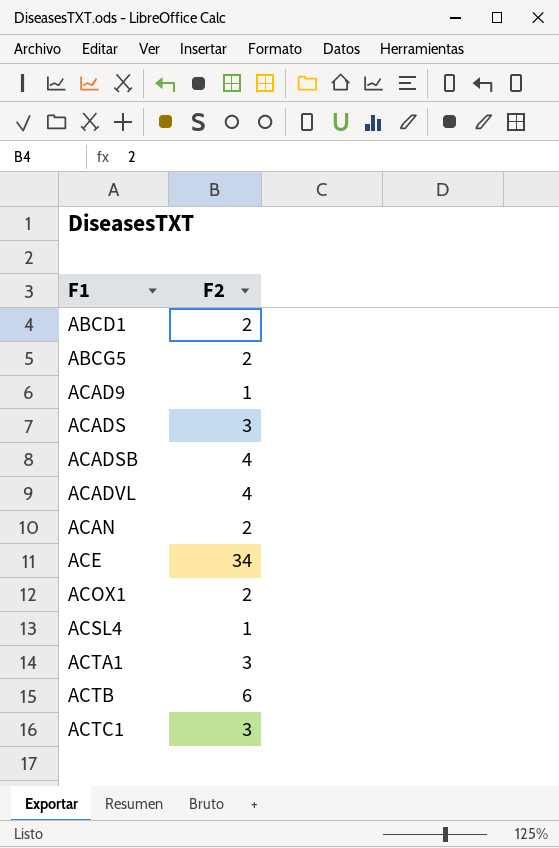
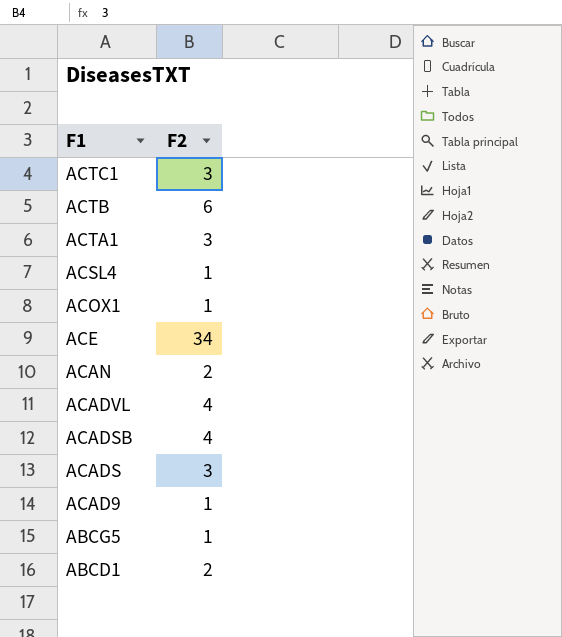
row order: F1 ascending -> F1 descending
ACOX1 | F2: 2 -> 1
ABCG5 | F2: 2 -> 1

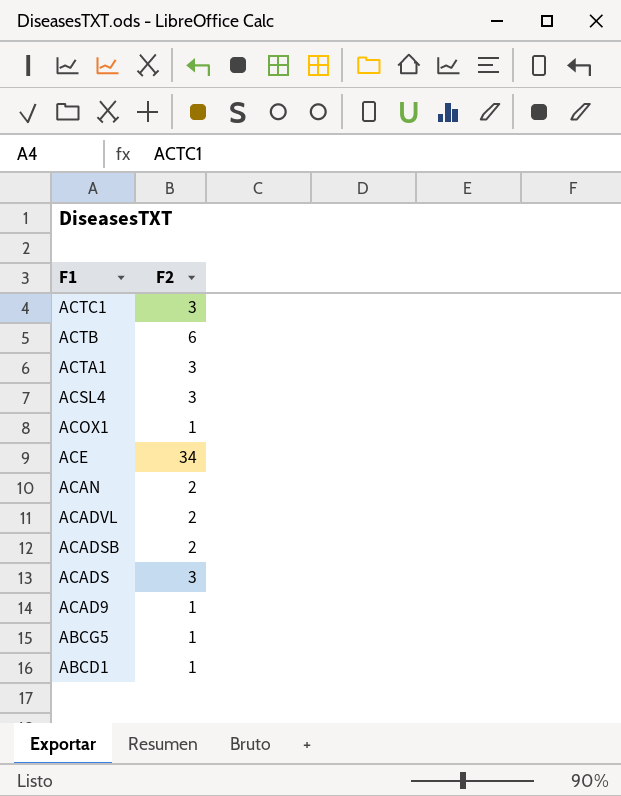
ACSL4 | F2: 1 -> 3
ACADVL | F2: 4 -> 2
ACADSB | F2: 4 -> 2
ABCD1 | F2: 2 -> 1

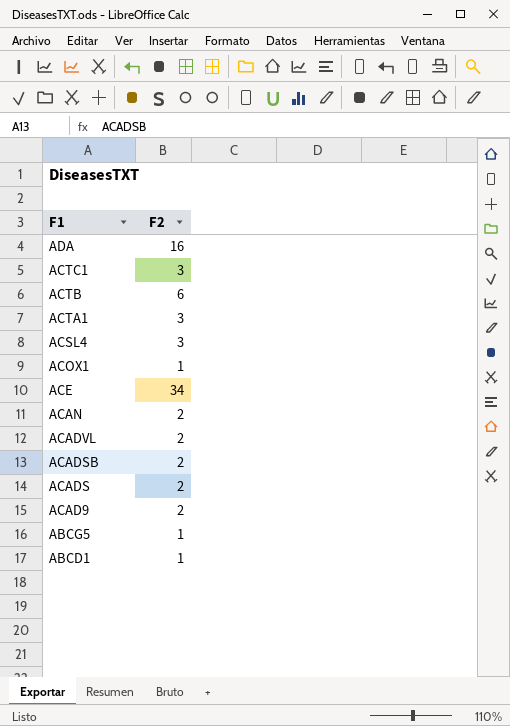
row ADA: none -> 16
ACADS | F2: 3 -> 2
ACAD9 | F2: 1 -> 2

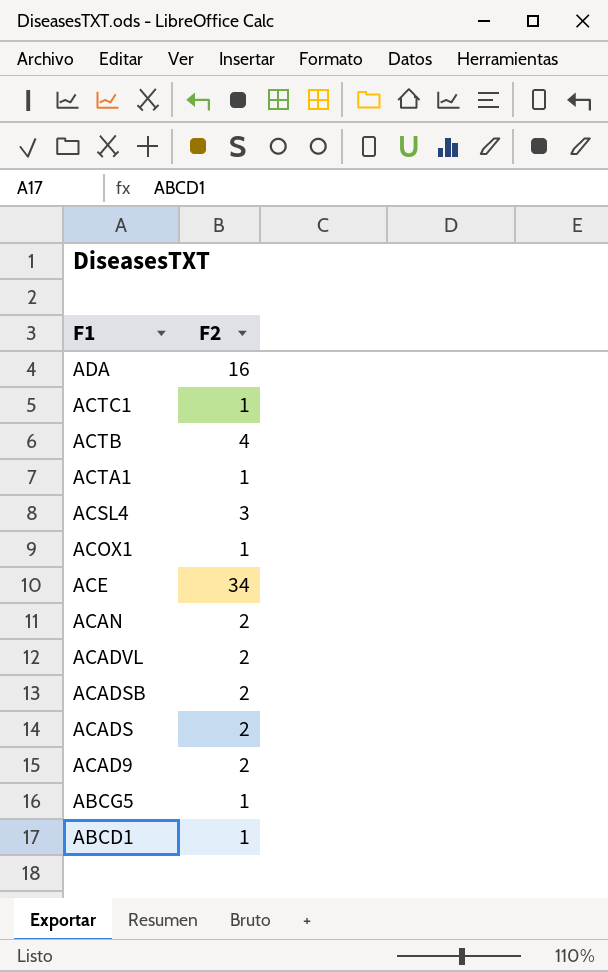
ACTC1 | F2: 3 -> 1
ACTB | F2: 6 -> 4
ACTA1 | F2: 3 -> 1

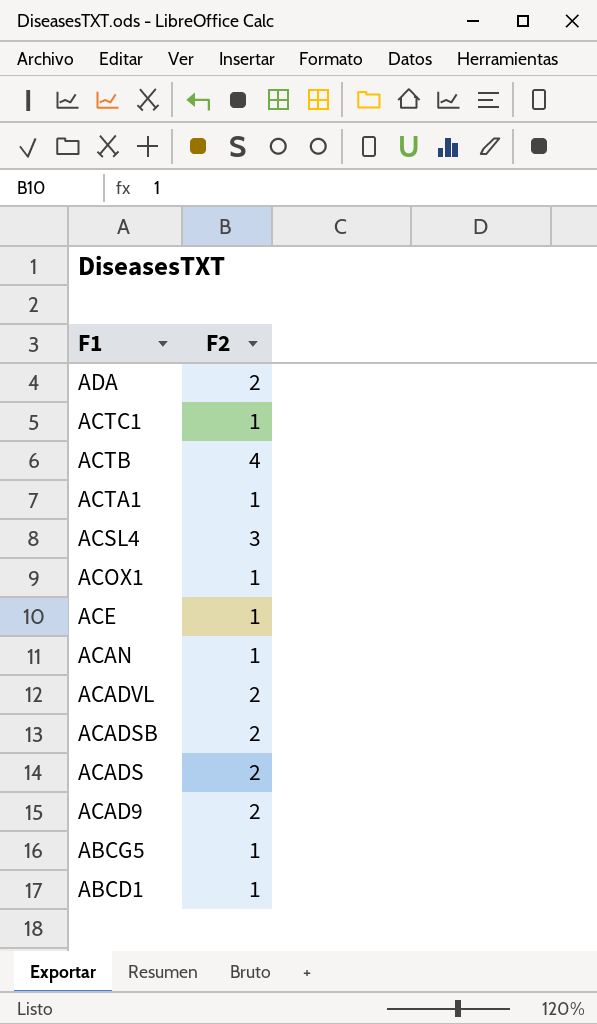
ADA | F2: 16 -> 2
ACE | F2: 34 -> 1
ACAN | F2: 2 -> 1

